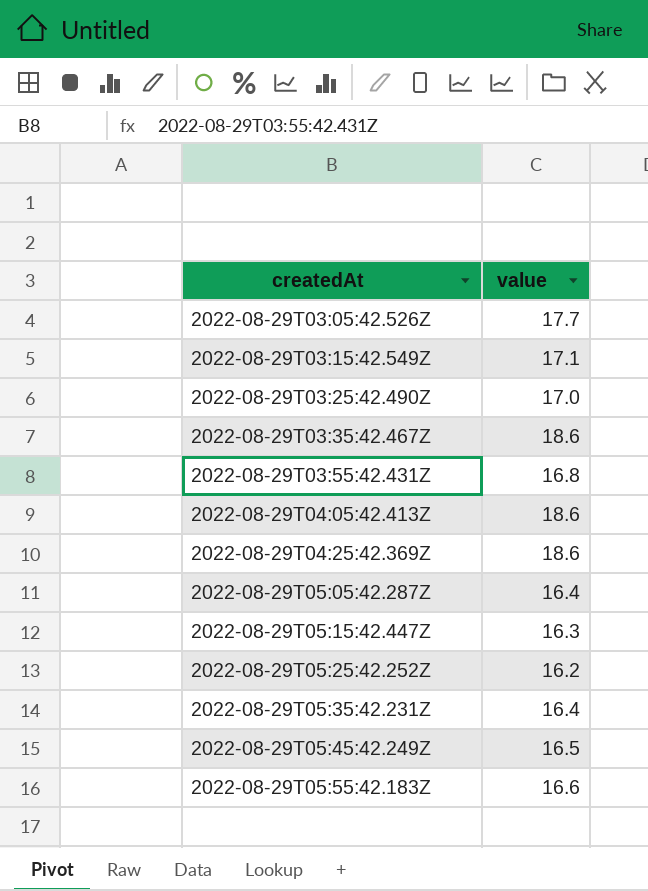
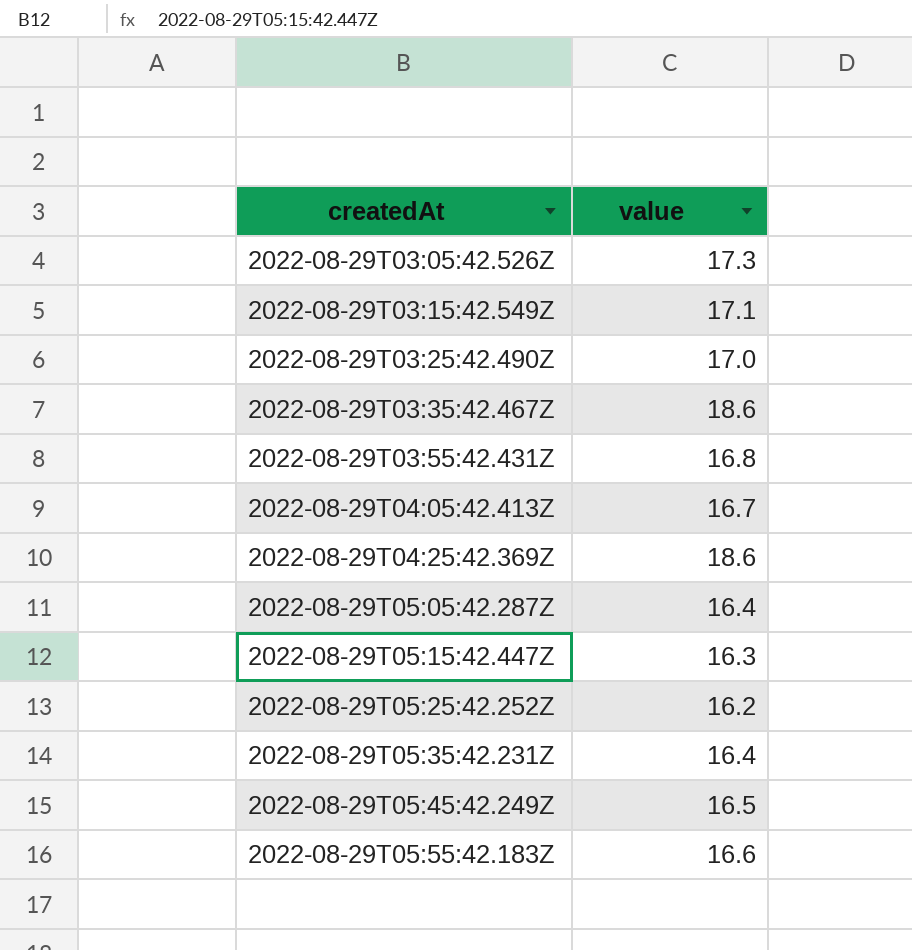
2022-08-29T03:05:42.526Z | value: 17.7 -> 17.3
2022-08-29T04:05:42.413Z | value: 18.6 -> 16.7

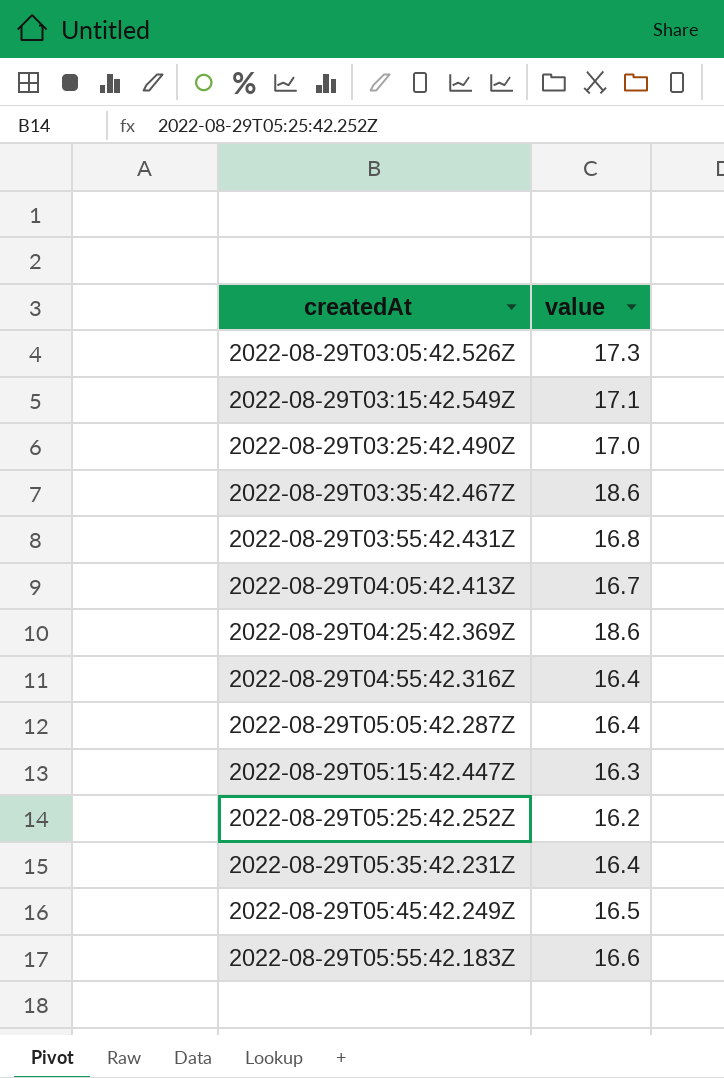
row 2022-08-29T04:55:42.316Z: none -> 16.4

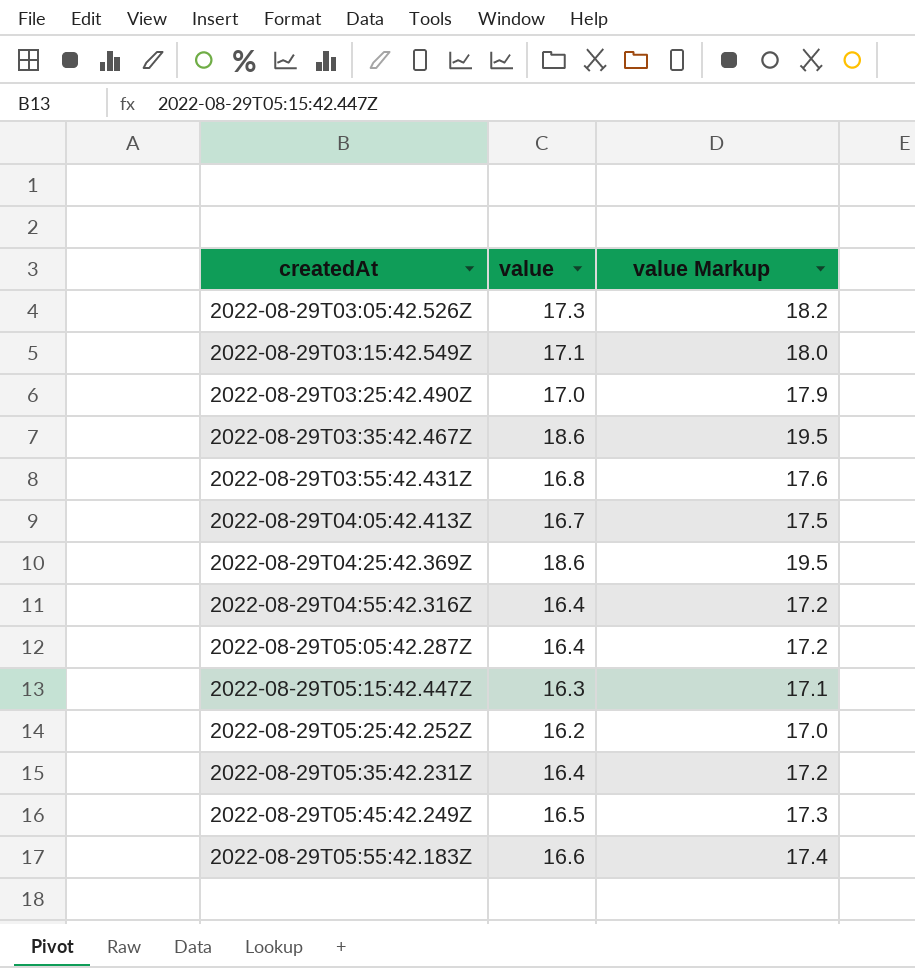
column value Markup | formula: none -> [value] * 1.05

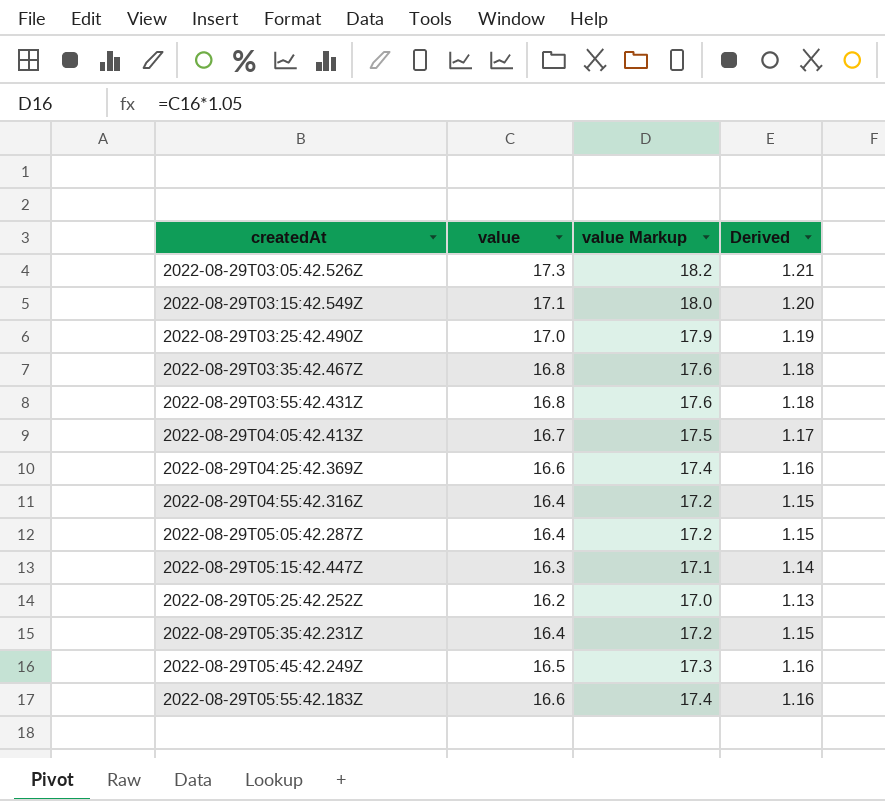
column Derived | formula: none -> [value] * 0.07
2022-08-29T03:35:42.467Z | value: 18.6 -> 16.8
2022-08-29T03:35:42.467Z | value Markup: 19.5 -> 17.6
2022-08-29T04:25:42.369Z | value: 18.6 -> 16.6
2022-08-29T04:25:42.369Z | value Markup: 19.5 -> 17.4

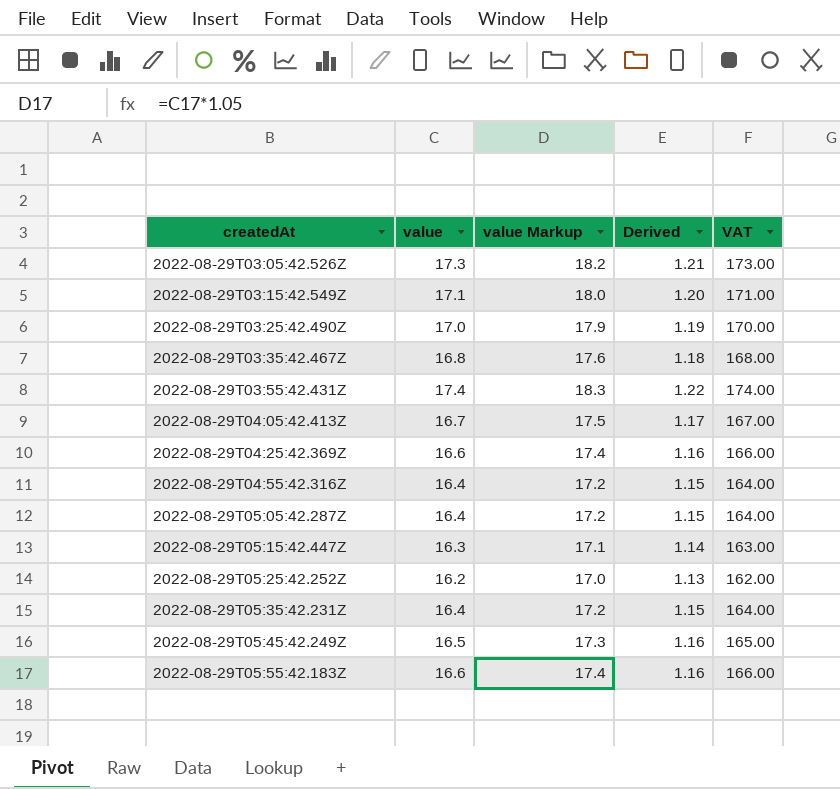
column VAT | formula: none -> [value] * 10
2022-08-29T03:55:42.431Z | value: 16.8 -> 17.4
2022-08-29T03:55:42.431Z | value Markup: 17.6 -> 18.3
2022-08-29T03:55:42.431Z | Derived: 1.18 -> 1.22

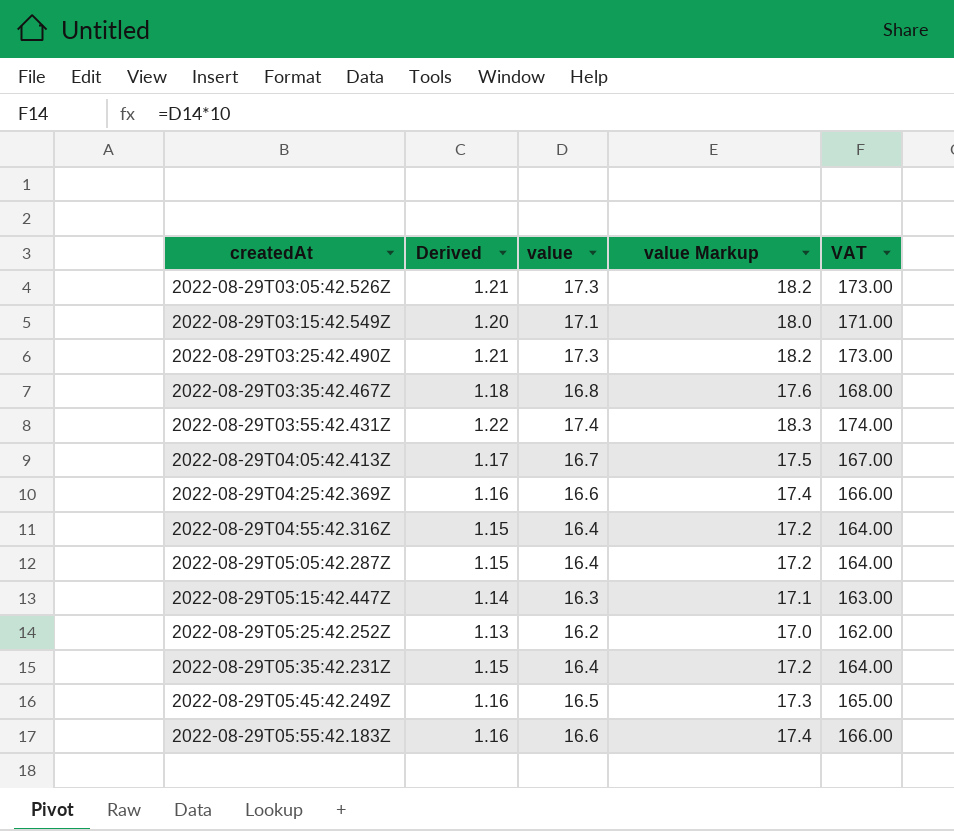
column Derived | position: 4 -> 2
2022-08-29T03:25:42.490Z | Derived: 1.19 -> 1.21
2022-08-29T03:25:42.490Z | value: 17.0 -> 17.3
2022-08-29T03:25:42.490Z | value Markup: 17.9 -> 18.2
2022-08-29T03:25:42.490Z | VAT: 170.00 -> 173.00

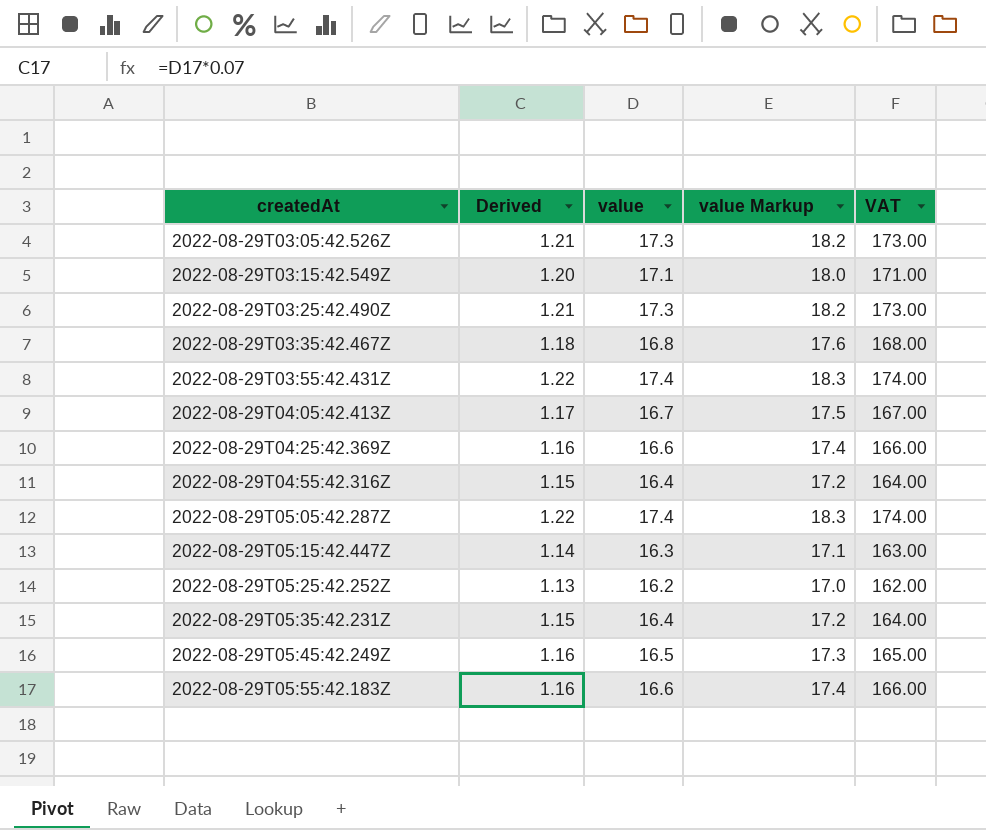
2022-08-29T05:05:42.287Z | Derived: 1.15 -> 1.22
2022-08-29T05:05:42.287Z | value: 16.4 -> 17.4
2022-08-29T05:05:42.287Z | value Markup: 17.2 -> 18.3
2022-08-29T05:05:42.287Z | VAT: 164.00 -> 174.00

